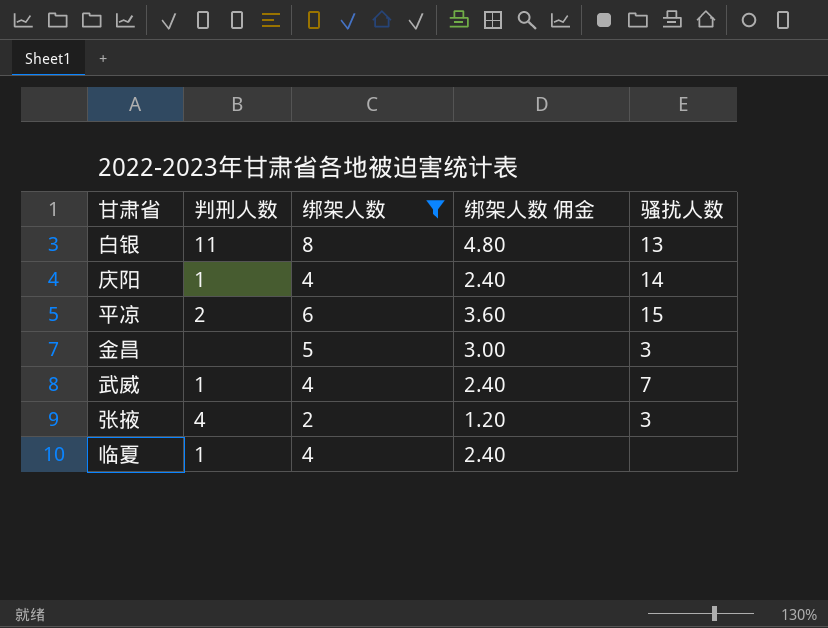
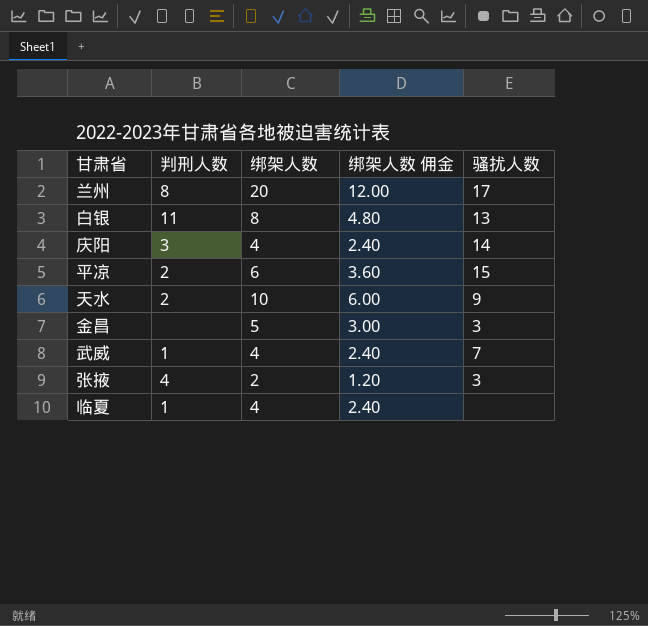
filter: 绑架人数 <= 8 -> none
庆阳 | 判刑人数: 1 -> 3

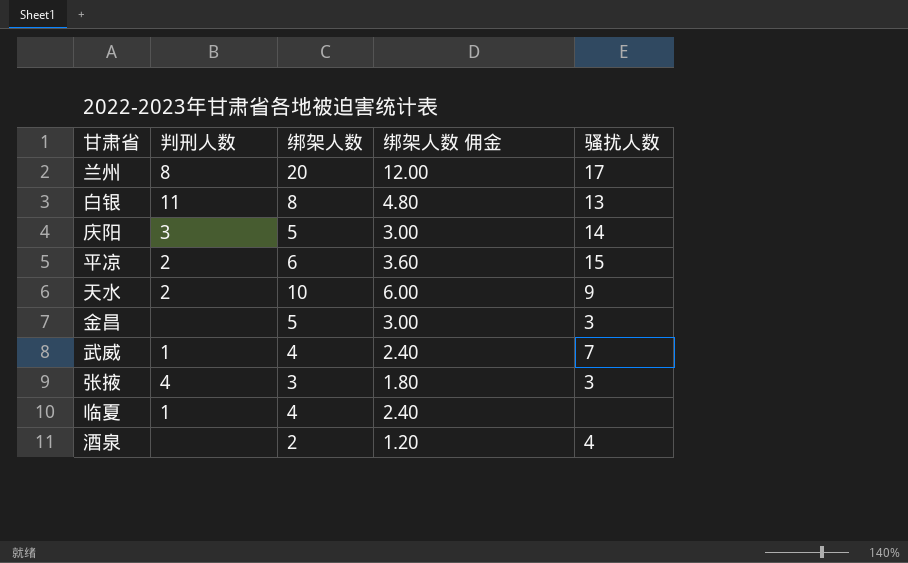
庆阳 | 绑架人数: 4 -> 5
庆阳 | 绑架人数 佣金: 2.40 -> 3.00
张掖 | 绑架人数: 2 -> 3
张掖 | 绑架人数 佣金: 1.20 -> 1.80
row 酒泉: none -> none | 2 | 1.20 | 4

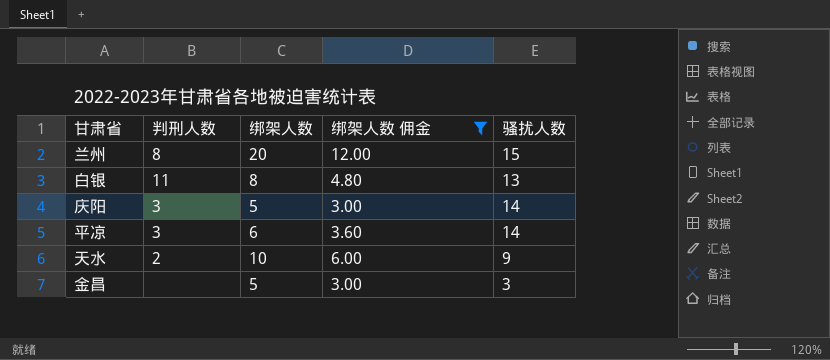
filter: none -> 绑架人数 佣金 >= 3.00
兰州 | 骚扰人数: 17 -> 15
平凉 | 判刑人数: 2 -> 3
平凉 | 骚扰人数: 15 -> 14

